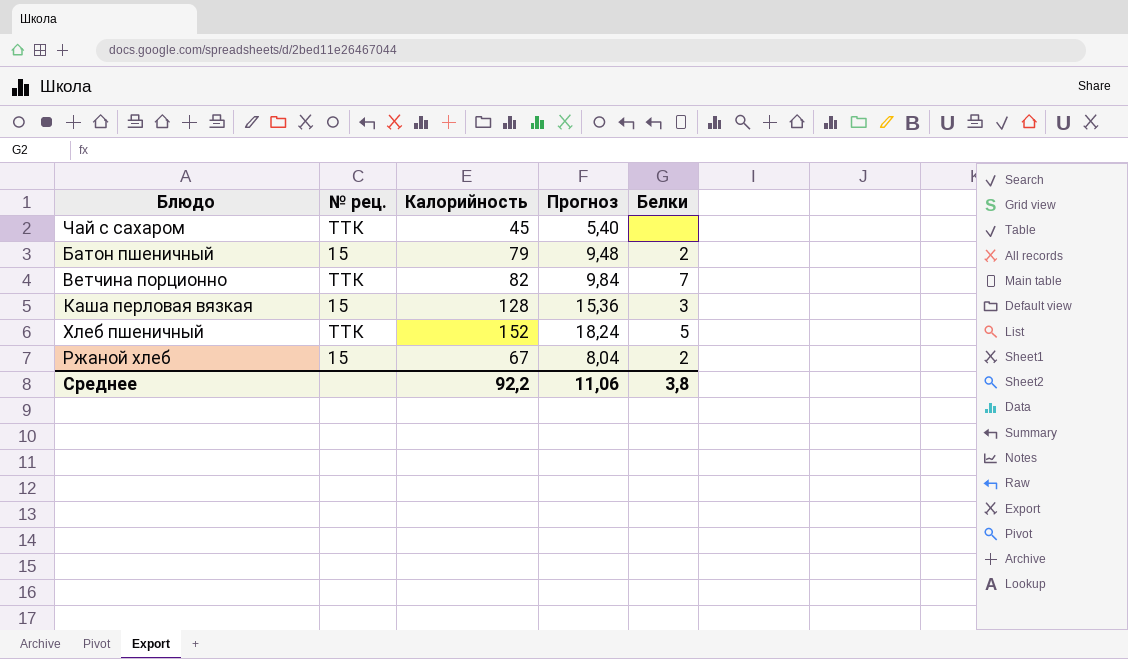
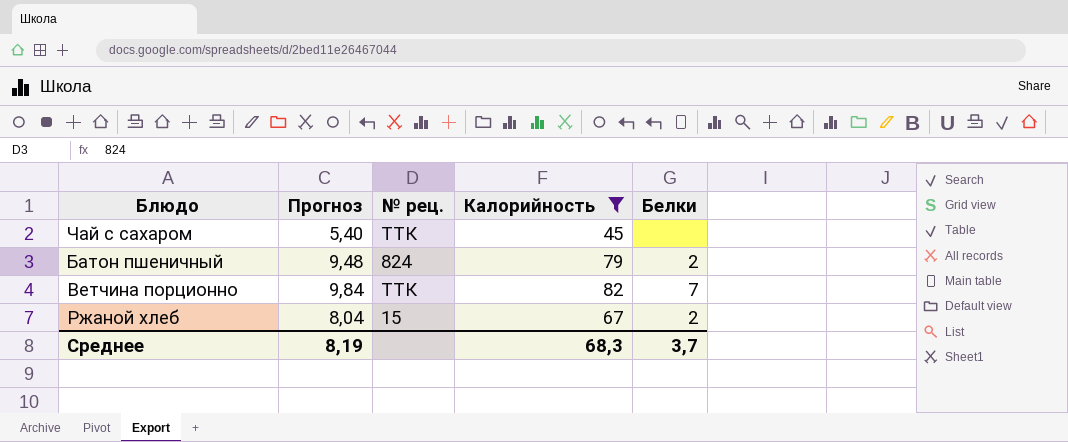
filter: none -> Калорийность <= 82
column Прогноз | position: 4 -> 2
Батон пшеничный | № рец.: 15 -> 824
Среднее | Прогноз: 11,06 -> 8,19
Среднее | Калорийность: 92,2 -> 68,3
Среднее | Белки: 3,8 -> 3,7

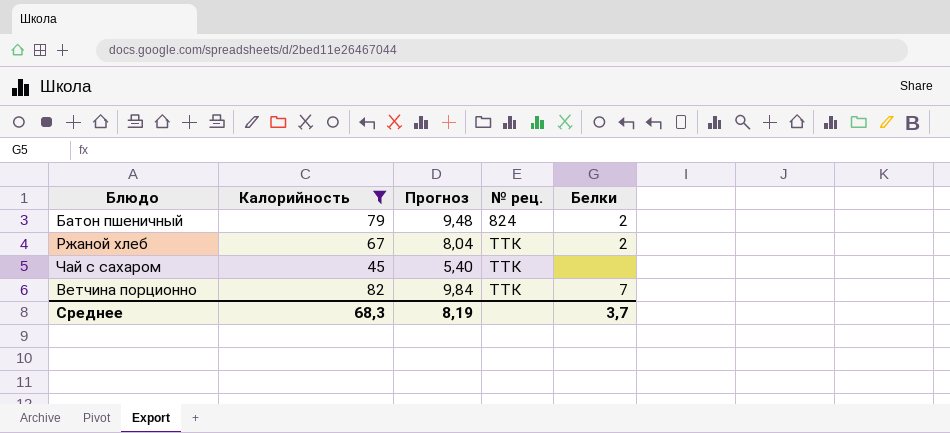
row order: none -> № рец. ascending
column Калорийность | position: 4 -> 2
Ржаной хлеб | № рец.: 15 -> ТТК

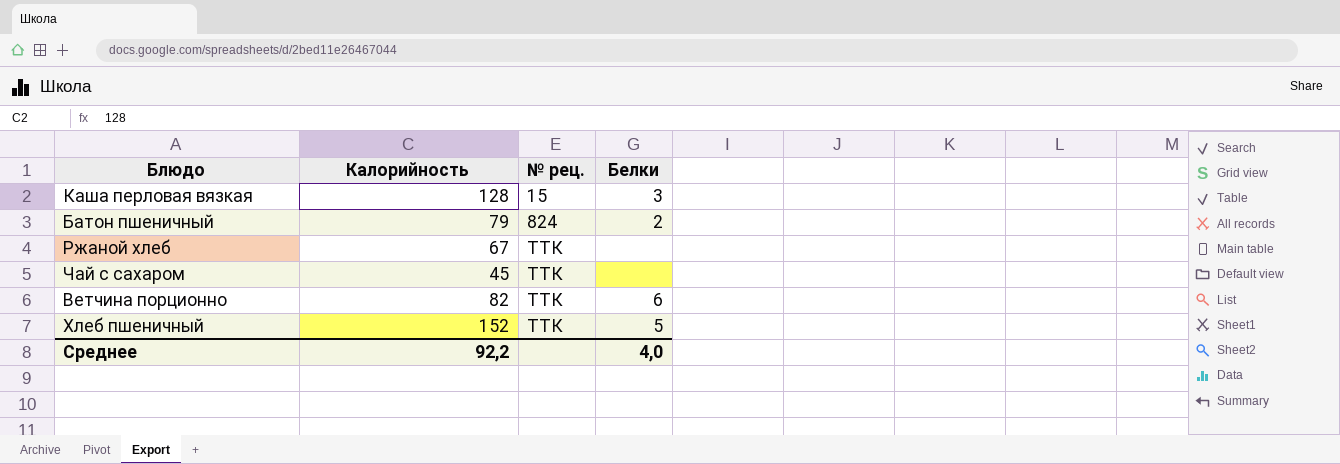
filter: Калорийность <= 82 -> none
column Прогноз | formula: [Калорийность] * 0,12 -> none
Ржаной хлеб | Белки: 2 -> none
Ветчина порционно | Белки: 7 -> 6
Среднее | Калорийность: 68,3 -> 92,2
Среднее | Белки: 3,7 -> 4,0

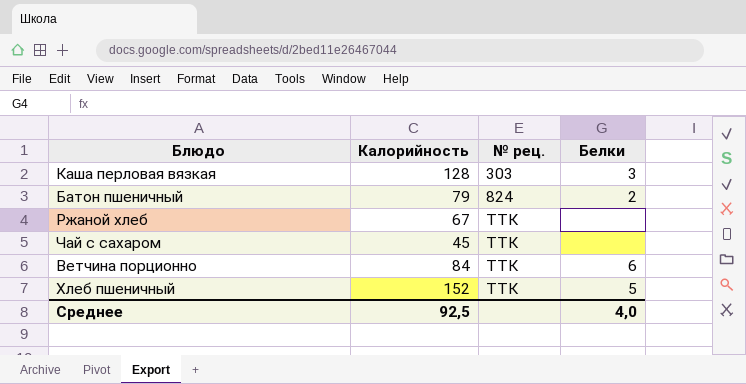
Каша перловая вязкая | № рец.: 15 -> 303
Ветчина порционно | Калорийность: 82 -> 84
Среднее | Калорийность: 92,2 -> 92,5

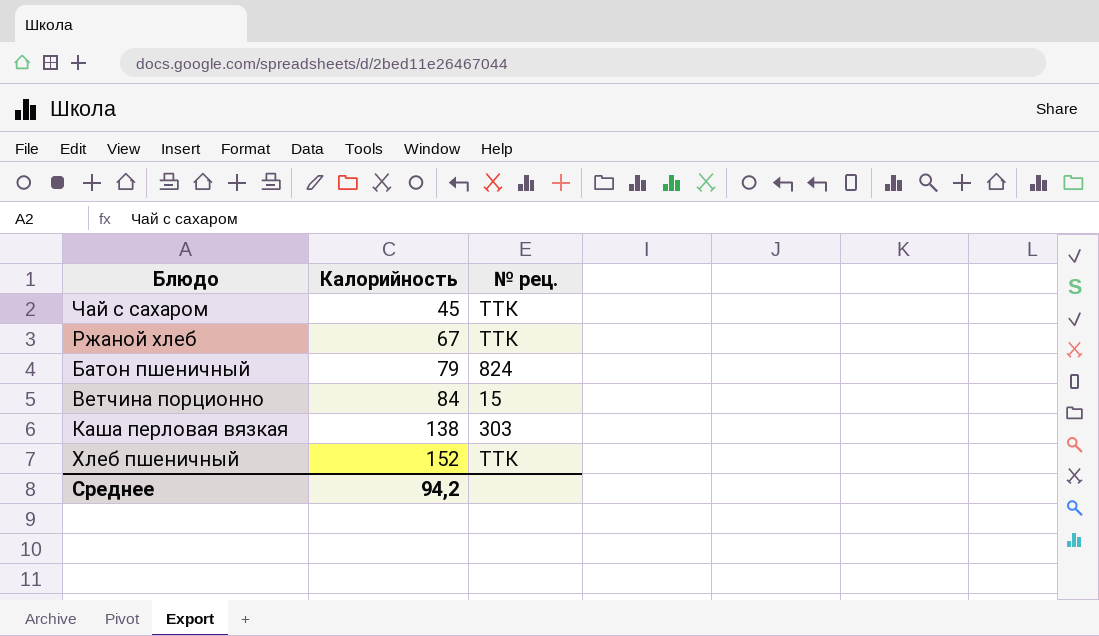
row order: № рец. ascending -> Калорийность ascending
column Белки | position: 4 -> none
Ветчина порционно | № рец.: ТТК -> 15
Каша перловая вязкая | Калорийность: 128 -> 138
Среднее | Калорийность: 92,5 -> 94,2

